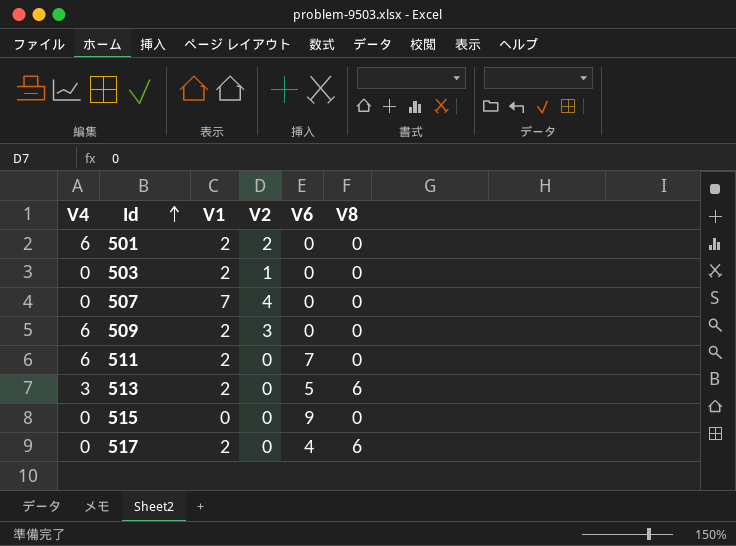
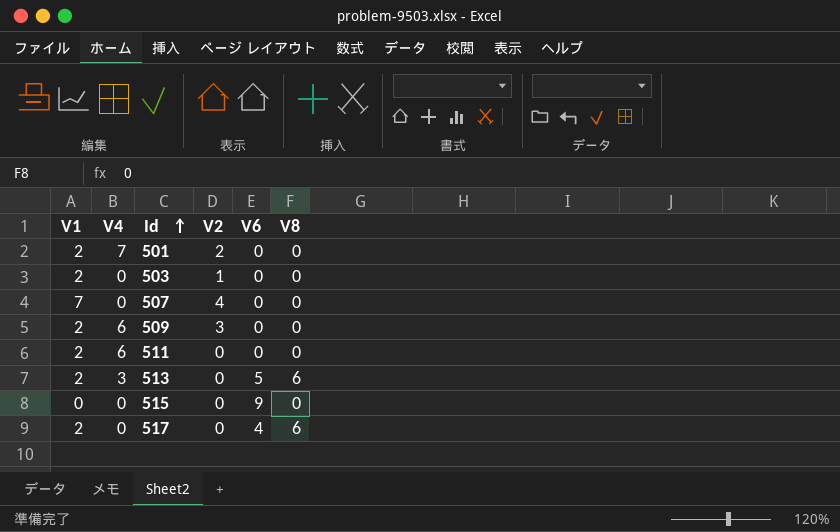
column V1 | position: 3 -> 1
501 | V4: 6 -> 7
511 | V6: 7 -> 0

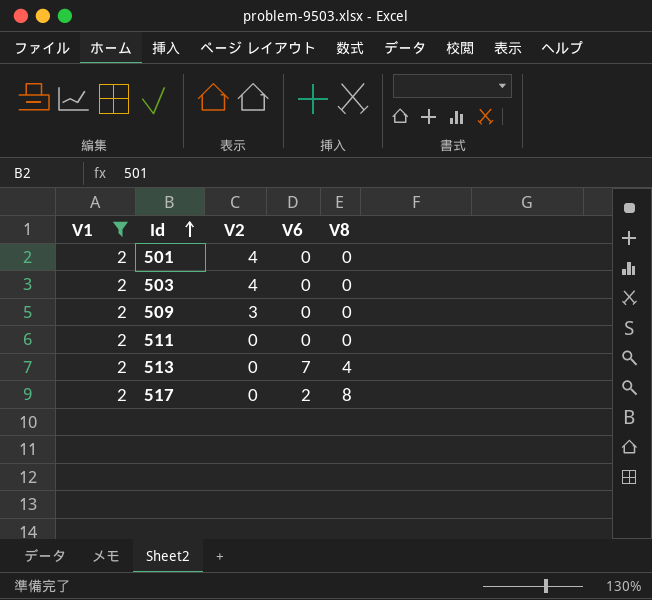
filter: none -> V1 = 2
column V4 | position: 2 -> none
501 | V2: 2 -> 4
503 | V2: 1 -> 4
513 | V6: 5 -> 7
513 | V8: 6 -> 4
517 | V6: 4 -> 2
517 | V8: 6 -> 8

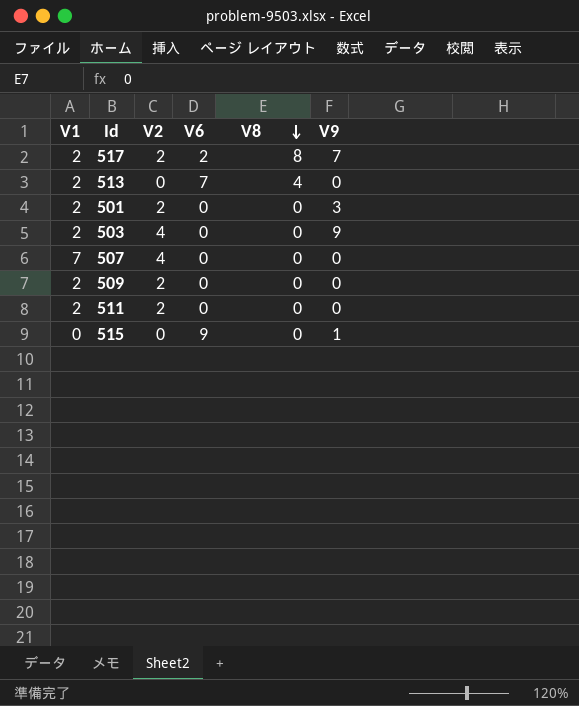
filter: V1 = 2 -> none
row order: Id ascending -> V8 descending
column V9 | position: none -> 6
517 | V2: 0 -> 2
501 | V2: 4 -> 2
509 | V2: 3 -> 2
511 | V2: 0 -> 2

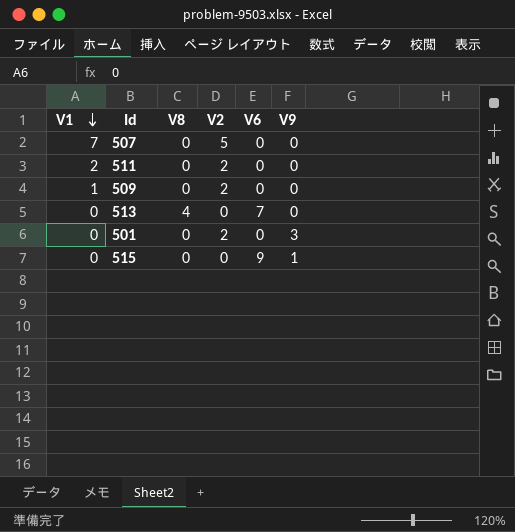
row order: V8 descending -> V1 descending
column V8 | position: 5 -> 3
row 517: 2 | 2 | 2 | 8 | 7 -> none
row 503: 2 | 4 | 0 | 0 | 9 -> none
507 | V2: 4 -> 5
509 | V1: 2 -> 1
513 | V1: 2 -> 0
501 | V1: 2 -> 0

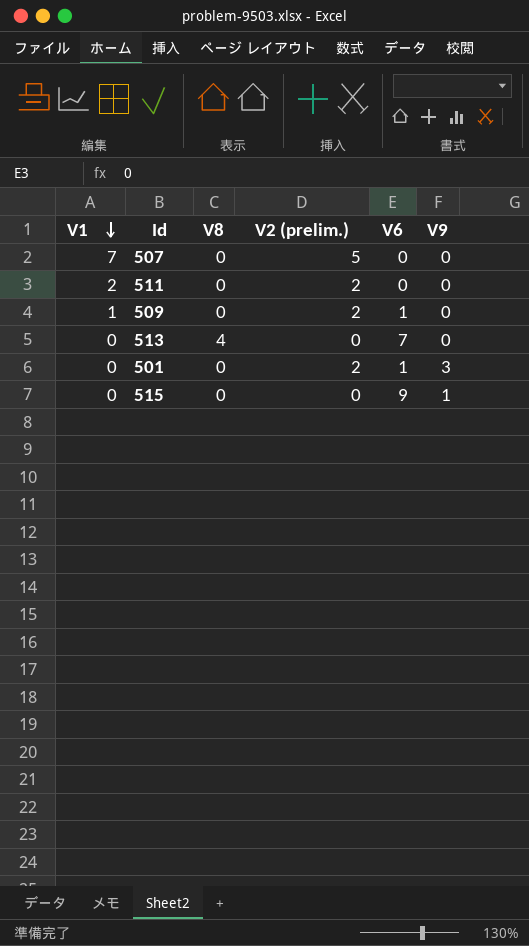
column name: V2 -> V2 (prelim.)
509 | V6: 0 -> 1
501 | V6: 0 -> 1

